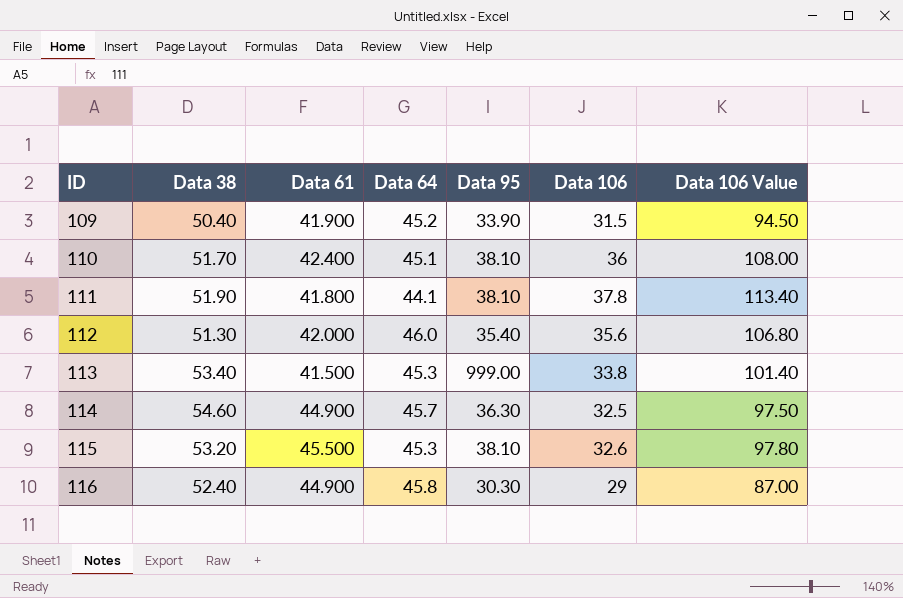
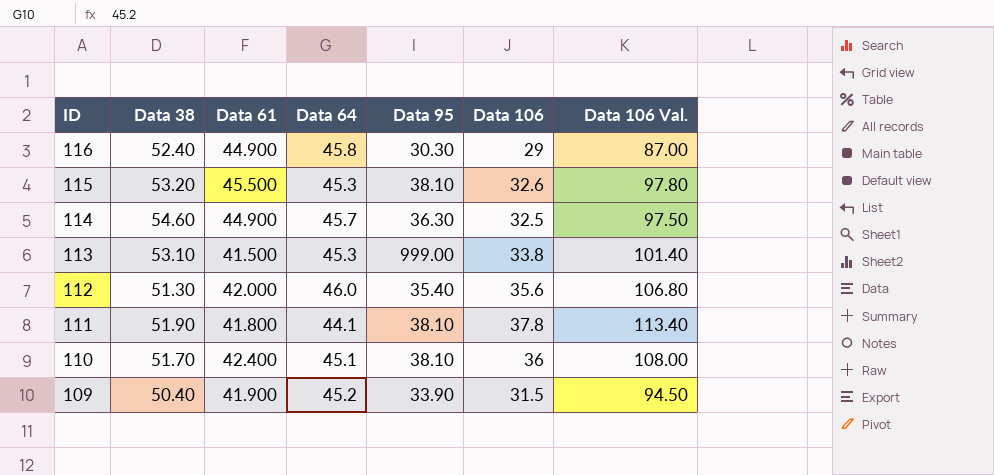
row order: ID ascending -> ID descending
column name: Data 106 Value -> Data 106 Val.
113 | Data 38: 53.40 -> 53.10

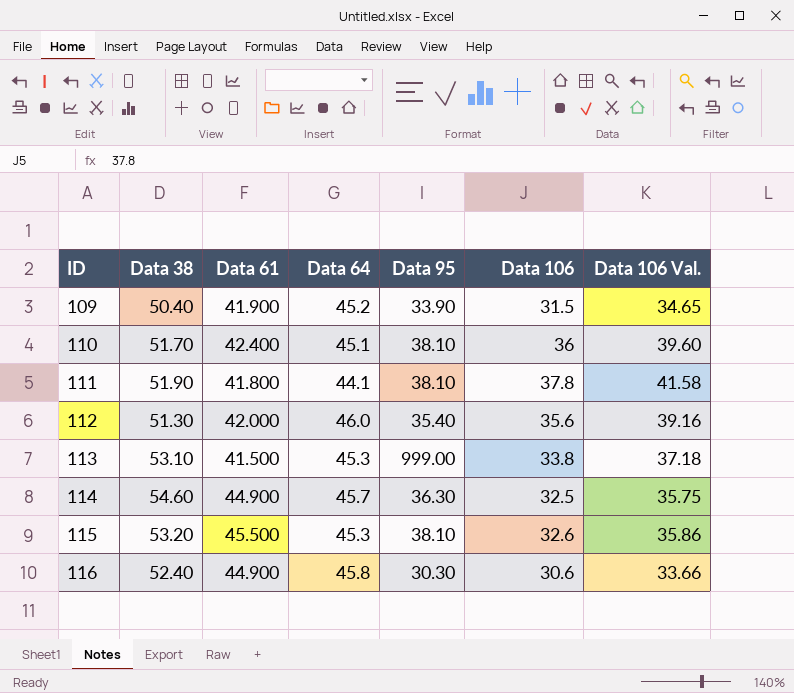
row order: ID descending -> ID ascending
column Data 106 Val. | formula: [Data 106] * 3 -> [Data 106] * 1.1
116 | Data 106: 29 -> 30.6

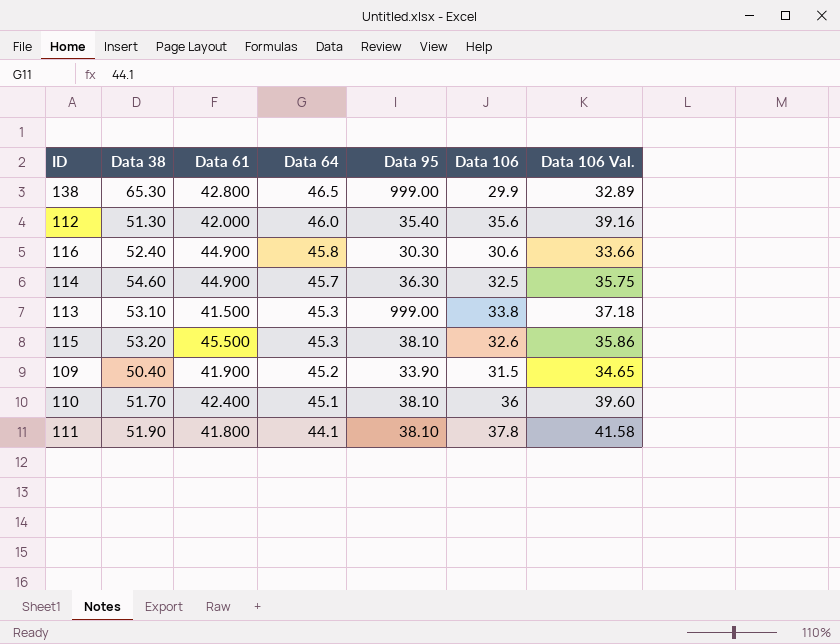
row order: ID ascending -> Data 64 descending
row 138: none -> 65.30 | 42.800 | 46.5 | 999.00 | 29.9 | 32.89

